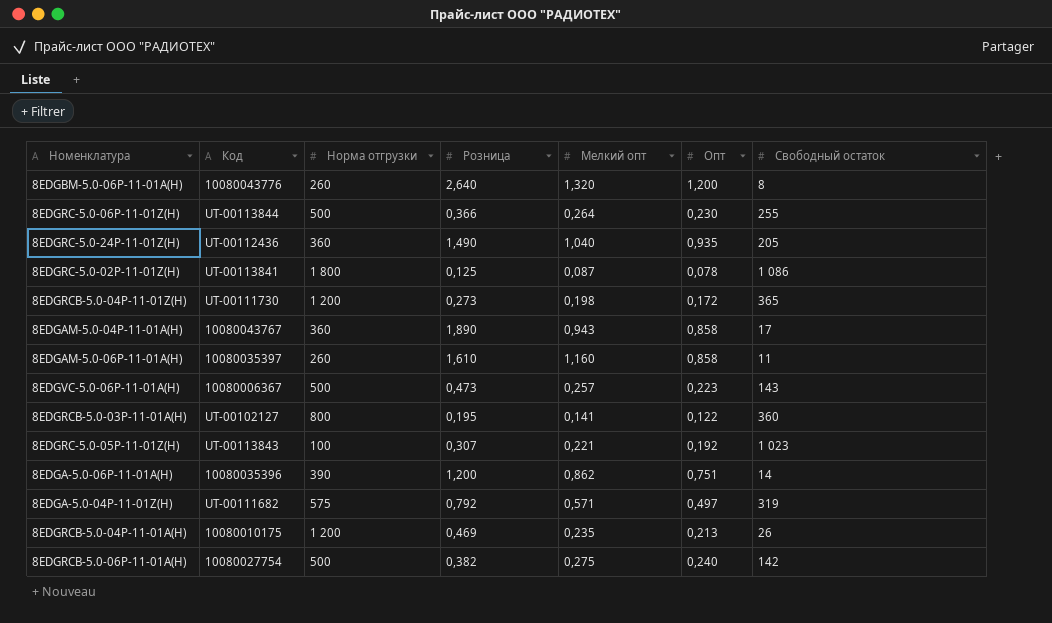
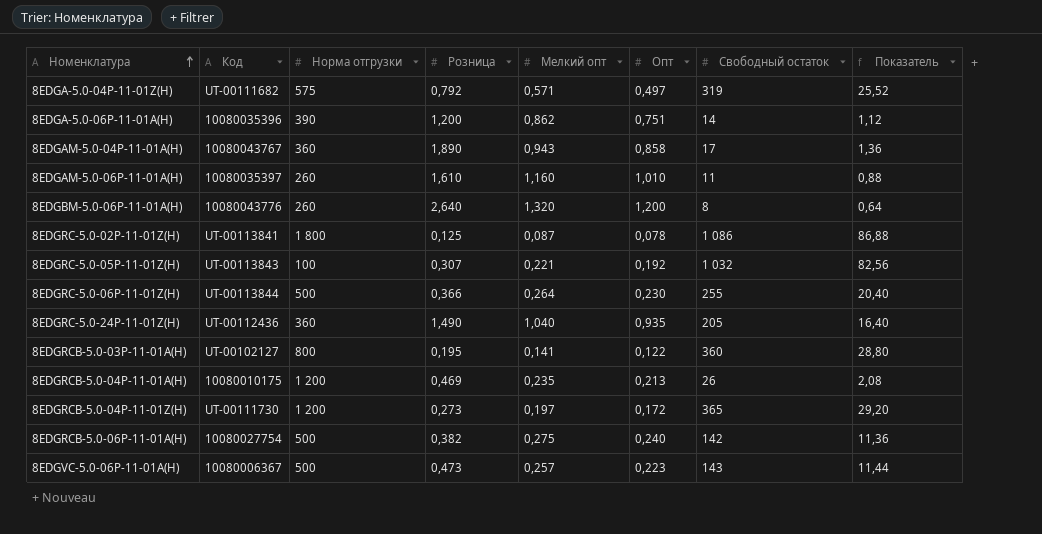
row order: none -> Номенклатура ascending
column Показатель | formula: none -> [Свободный остаток] * 0,08
8EDGAM-5.0-06P-11-01A(H) | Опт: 0,858 -> 1,010
8EDGRC-5.0-05P-11-01Z(H) | Свободный остаток: 1 023 -> 1 032
8EDGRCB-5.0-04P-11-01Z(H) | Мелкий опт: 0,198 -> 0,197

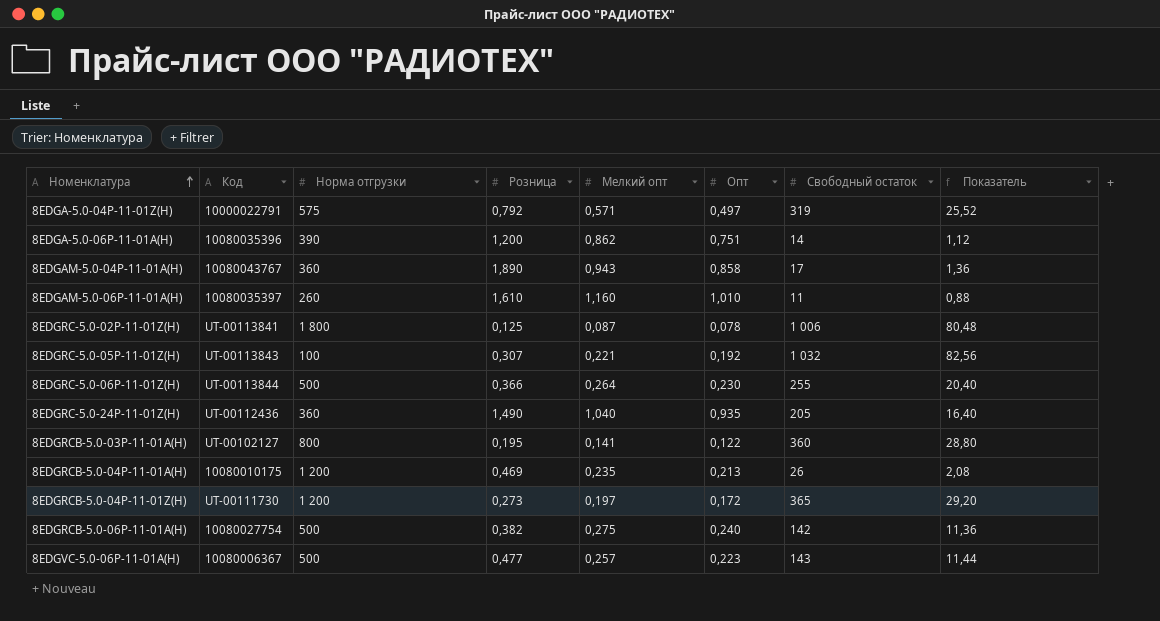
row 8EDGBM-5.0-06P-11-01A(H): 10080043776 | 260 | 2,640 | 1,320 | 1,200 | 8 | 0,64 -> none
8EDGA-5.0-04P-11-01Z(H) | Код: UT-00111682 -> 10000022791
8EDGRC-5.0-02P-11-01Z(H) | Свободный остаток: 1 086 -> 1 006
8EDGRC-5.0-02P-11-01Z(H) | Показатель: 86,88 -> 80,48
8EDGVC-5.0-06P-11-01A(H) | Розница: 0,473 -> 0,477

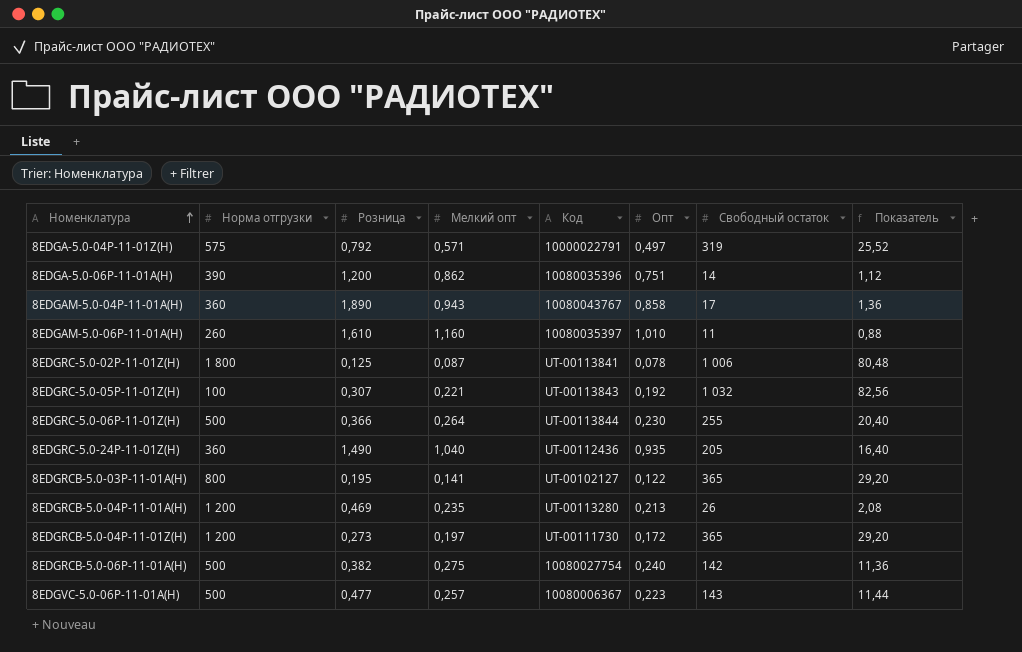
column Код | position: 2 -> 5
8EDGRCB-5.0-03P-11-01A(H) | Свободный остаток: 360 -> 365
8EDGRCB-5.0-03P-11-01A(H) | Показатель: 28,80 -> 29,20
8EDGRCB-5.0-04P-11-01A(H) | Код: 10080010175 -> UT-00113280

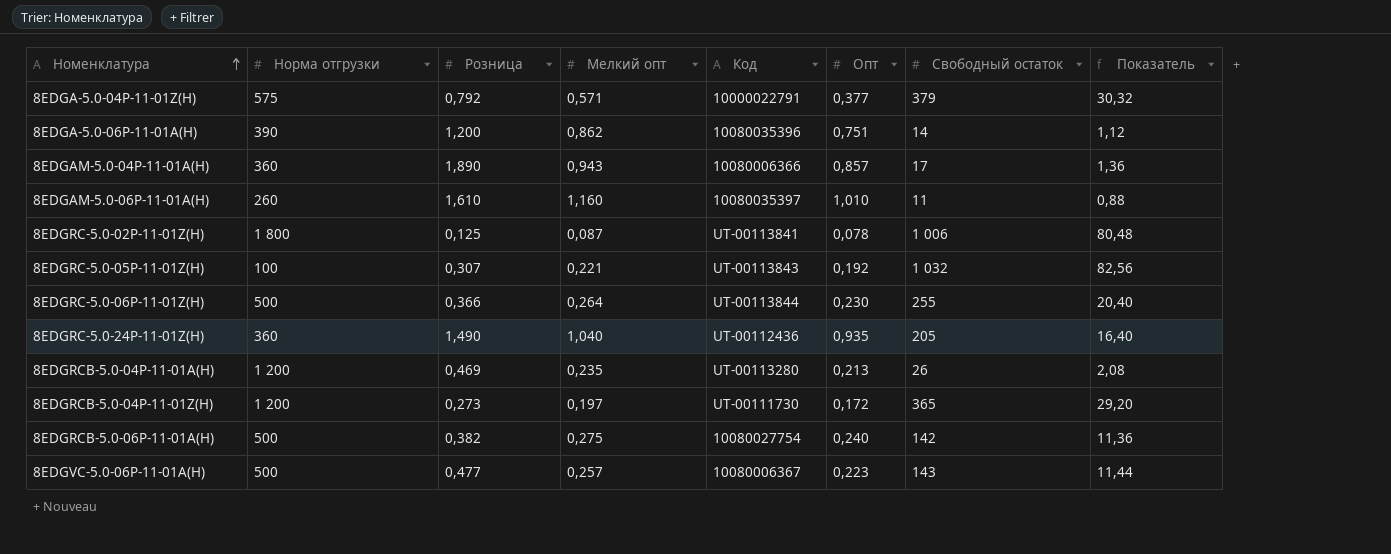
row 8EDGRCB-5.0-03P-11-01A(H): 800 | 0,195 | 0,141 | UT-00102127 | 0,122 | 365 | 29,20 -> none
8EDGA-5.0-04P-11-01Z(H) | Опт: 0,497 -> 0,377
8EDGA-5.0-04P-11-01Z(H) | Свободный остаток: 319 -> 379
8EDGA-5.0-04P-11-01Z(H) | Показатель: 25,52 -> 30,32
8EDGAM-5.0-04P-11-01A(H) | Код: 10080043767 -> 10080006366
8EDGAM-5.0-04P-11-01A(H) | Опт: 0,858 -> 0,857

